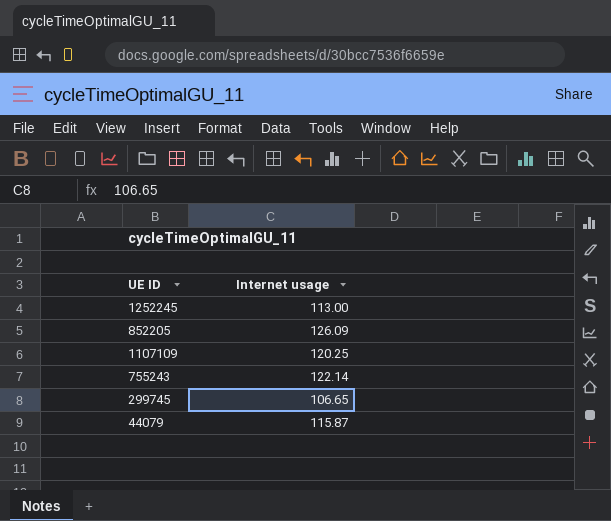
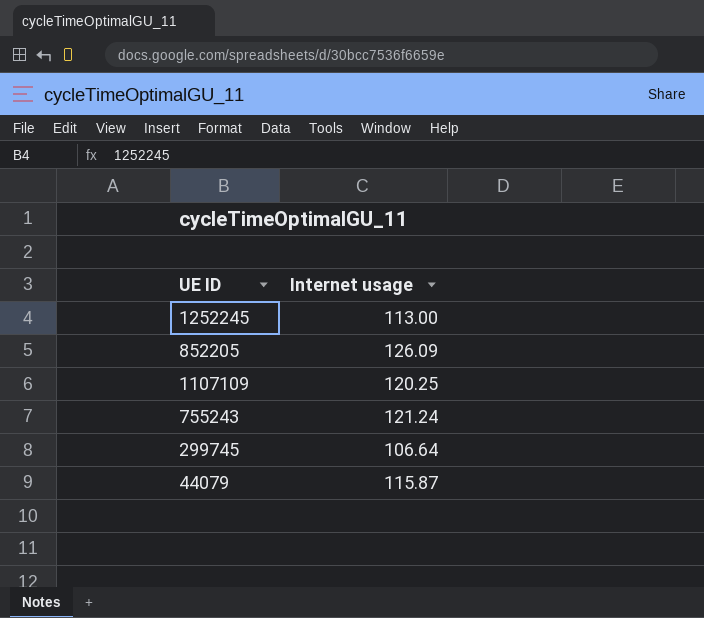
755243 | Internet usage: 122.14 -> 121.24
299745 | Internet usage: 106.65 -> 106.64

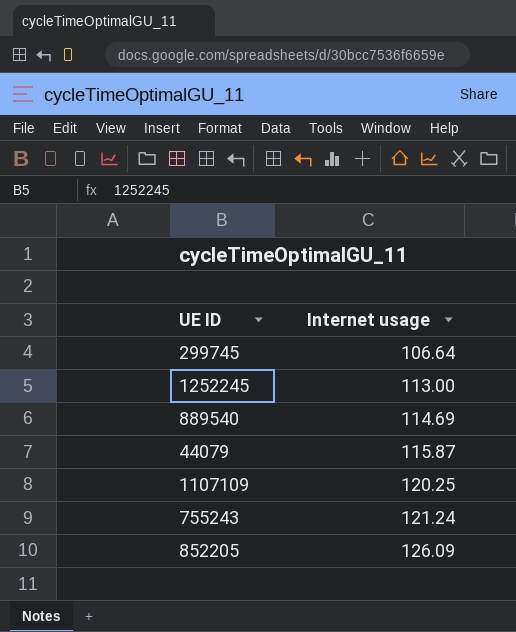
row order: none -> Internet usage ascending
row 889540: none -> 114.69

